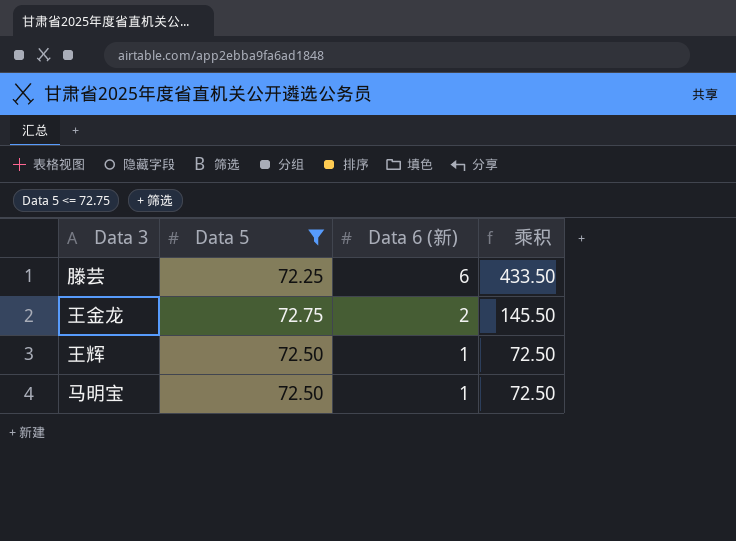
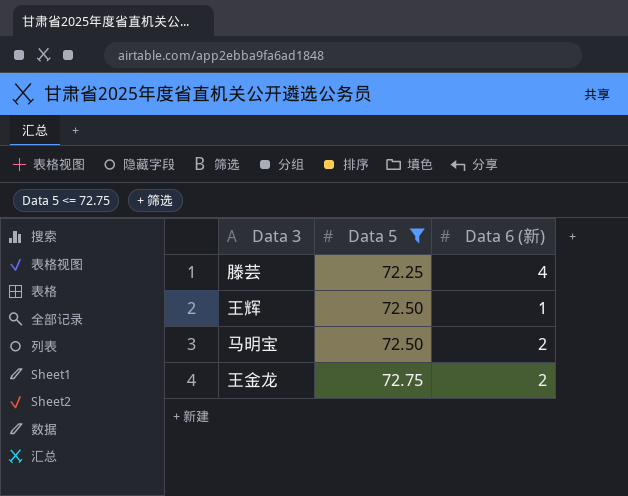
row order: Data 6 (新) descending -> Data 5 ascending
column 乘积 | formula: [Data 5] * [Data 6 (新)] -> none
滕芸 | Data 6 (新): 6 -> 4
马明宝 | Data 6 (新): 1 -> 2

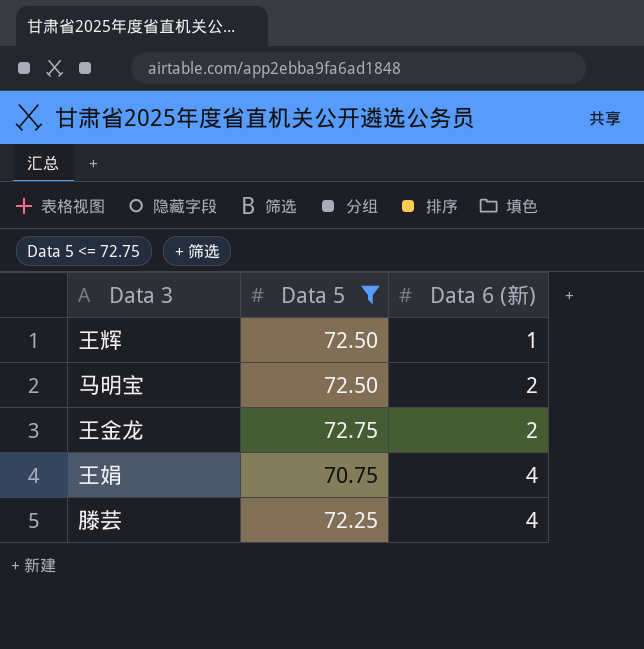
row order: Data 5 ascending -> Data 6 (新) ascending
row 王娟: none -> 70.75 | 4

